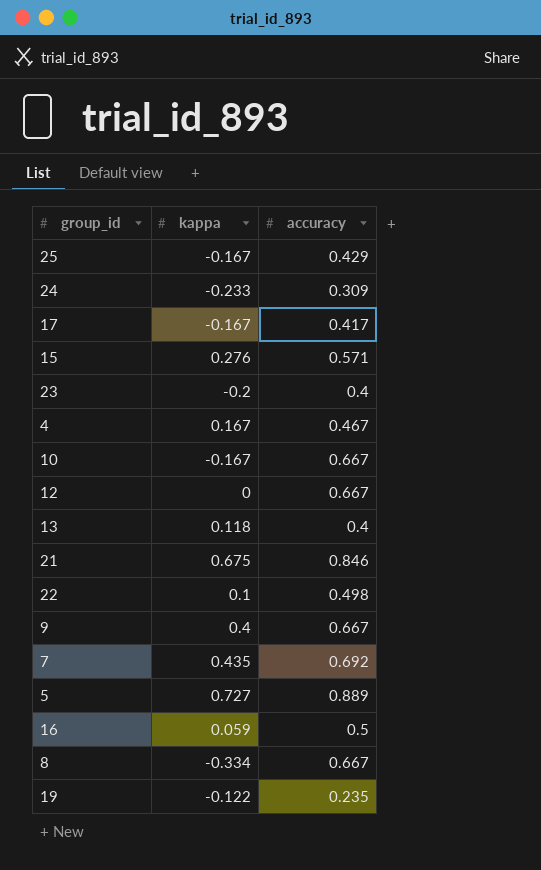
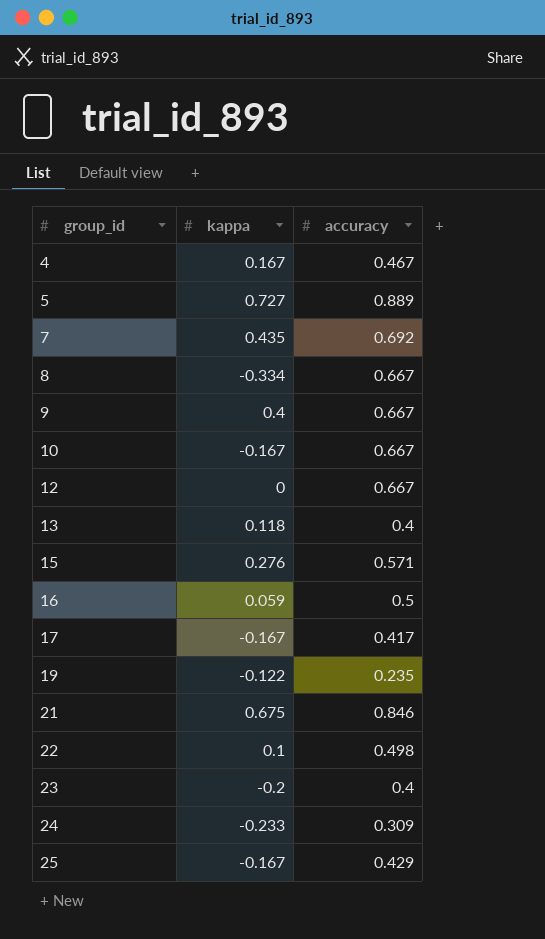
row order: none -> group_id ascending

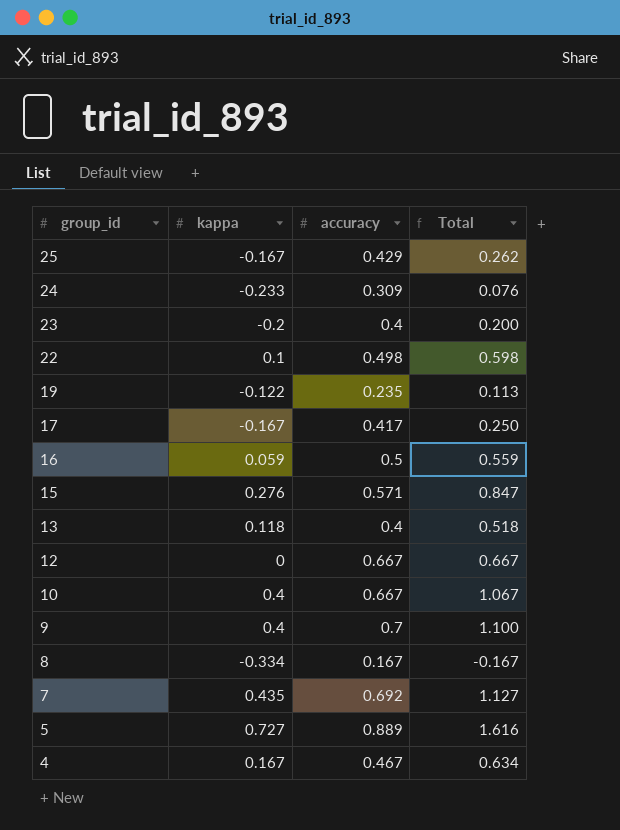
row order: group_id ascending -> group_id descending
column Total | formula: none -> [kappa] + [accuracy]
row 21: 0.675 | 0.846 -> none
10 | kappa: -0.167 -> 0.4
9 | accuracy: 0.667 -> 0.7
8 | accuracy: 0.667 -> 0.167

